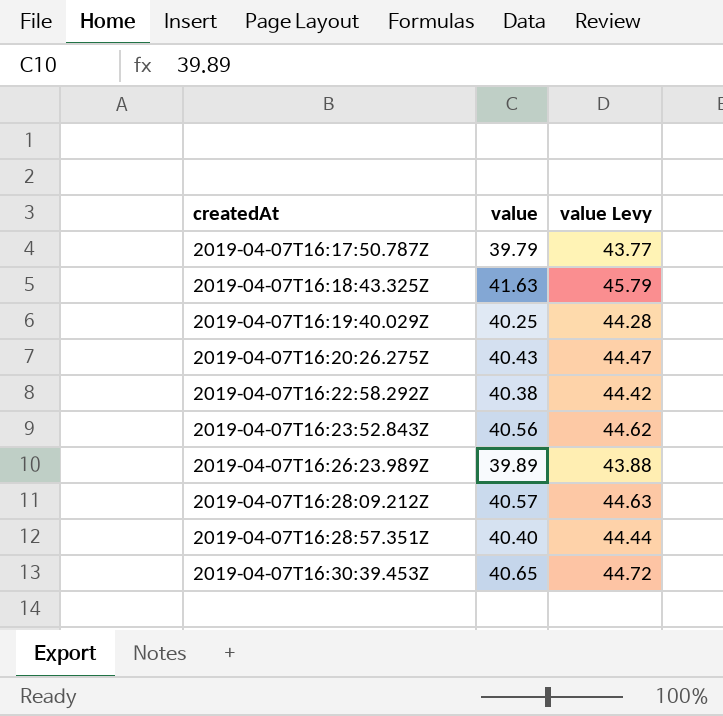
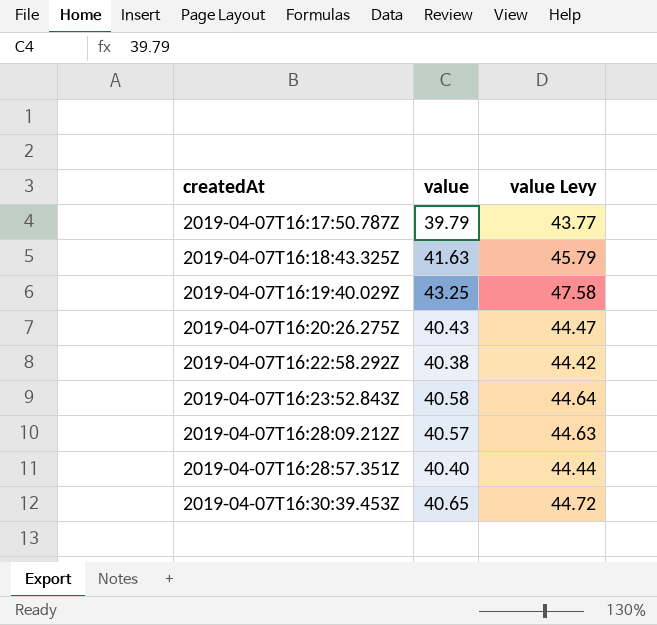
row 2019-04-07T16:26:23.989Z: 39.89 | 43.88 -> none
2019-04-07T16:19:40.029Z | value: 40.25 -> 43.25
2019-04-07T16:19:40.029Z | value Levy: 44.28 -> 47.58
2019-04-07T16:23:52.843Z | value: 40.56 -> 40.58
2019-04-07T16:23:52.843Z | value Levy: 44.62 -> 44.64

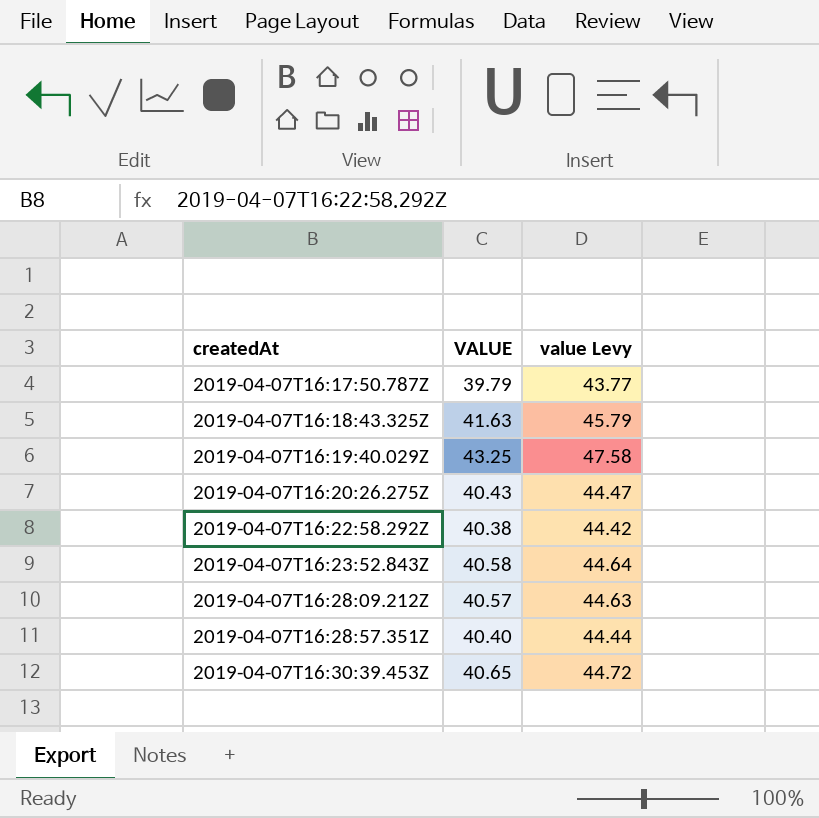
column name: value -> VALUE

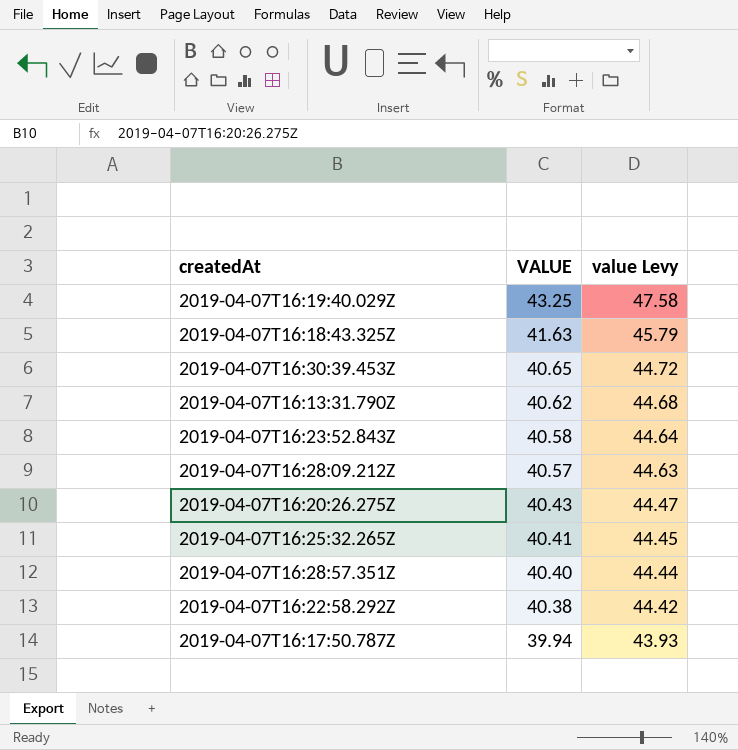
row order: createdAt ascending -> VALUE descending
row 2019-04-07T16:13:31.790Z: none -> 40.62 | 44.68
row 2019-04-07T16:25:32.265Z: none -> 40.41 | 44.45
2019-04-07T16:17:50.787Z | VALUE: 39.79 -> 39.94
2019-04-07T16:17:50.787Z | value Levy: 43.77 -> 43.93

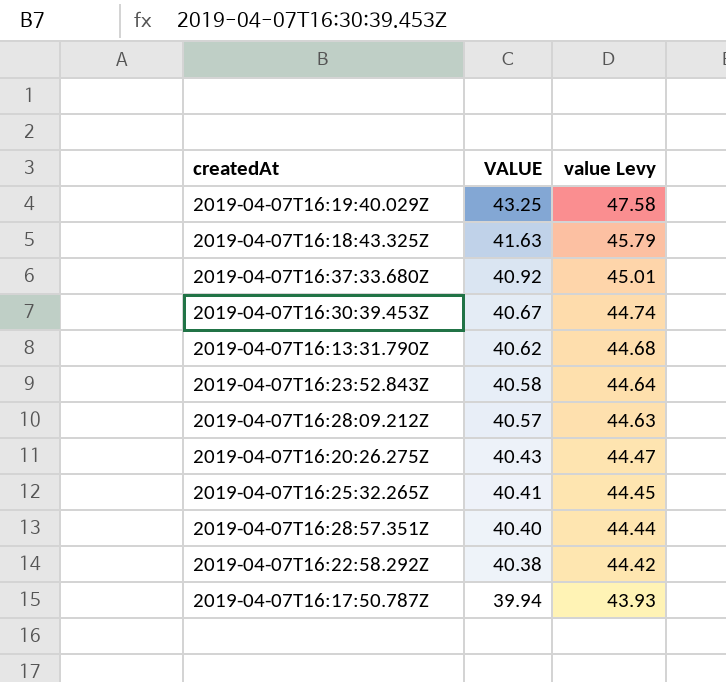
row 2019-04-07T16:37:33.680Z: none -> 40.92 | 45.01
2019-04-07T16:30:39.453Z | VALUE: 40.65 -> 40.67
2019-04-07T16:30:39.453Z | value Levy: 44.72 -> 44.74

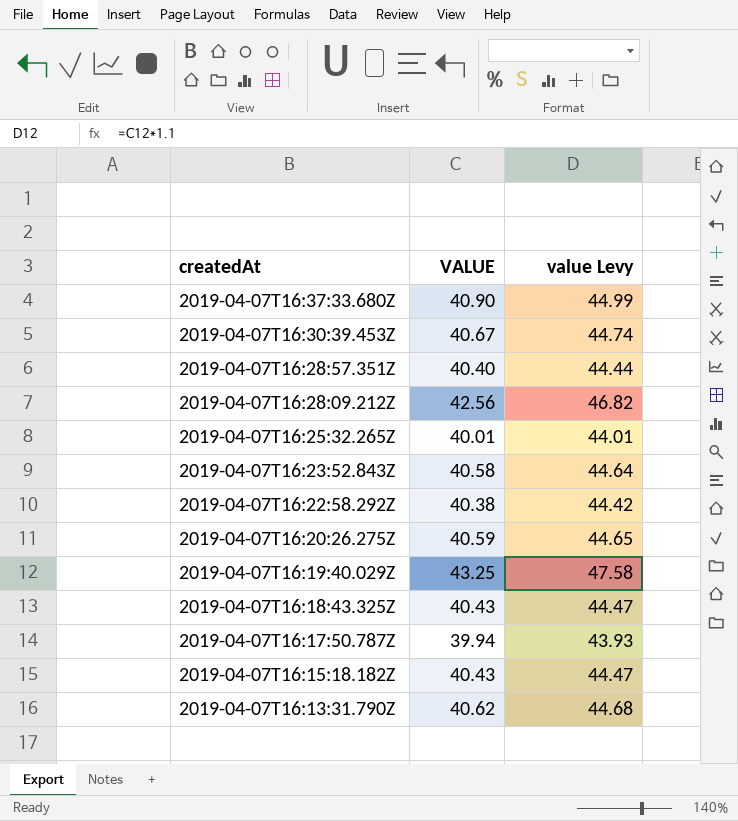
row order: VALUE descending -> createdAt descending
2019-04-07T16:37:33.680Z | VALUE: 40.92 -> 40.90
2019-04-07T16:37:33.680Z | value Levy: 45.01 -> 44.99
2019-04-07T16:28:09.212Z | VALUE: 40.57 -> 42.56
2019-04-07T16:28:09.212Z | value Levy: 44.63 -> 46.82
2019-04-07T16:25:32.265Z | VALUE: 40.41 -> 40.01
2019-04-07T16:25:32.265Z | value Levy: 44.45 -> 44.01
2019-04-07T16:20:26.275Z | VALUE: 40.43 -> 40.59
2019-04-07T16:20:26.275Z | value Levy: 44.47 -> 44.65
2019-04-07T16:18:43.325Z | VALUE: 41.63 -> 40.43
2019-04-07T16:18:43.325Z | value Levy: 45.79 -> 44.47
row 2019-04-07T16:15:18.182Z: none -> 40.43 | 44.47

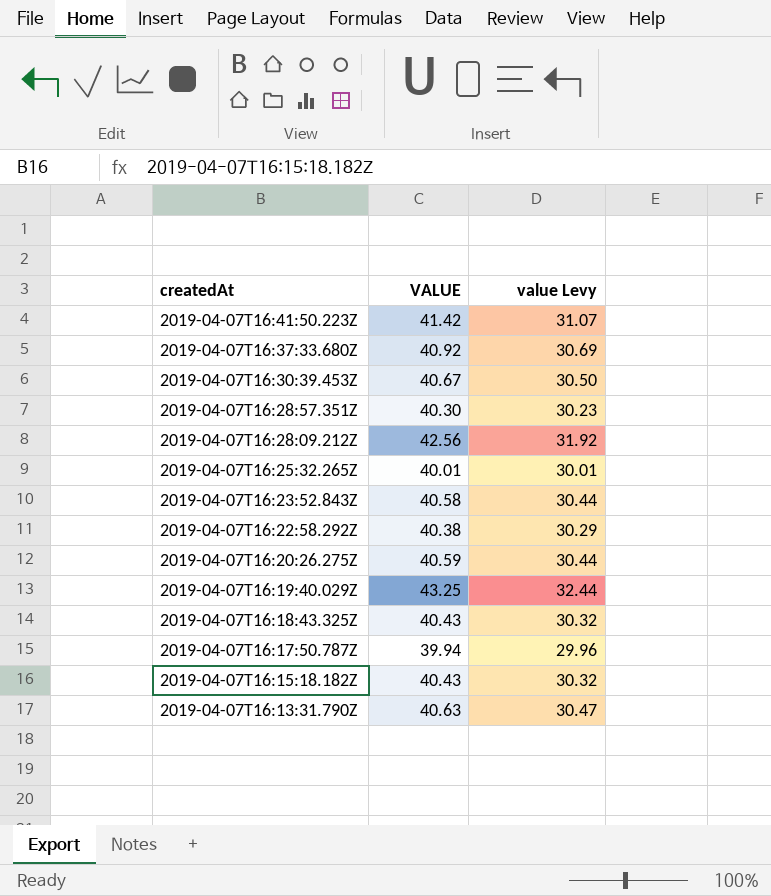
column value Levy | formula: [VALUE] * 1.1 -> [VALUE] * 0.75
row 2019-04-07T16:41:50.223Z: none -> 41.42 | 31.07
2019-04-07T16:37:33.680Z | VALUE: 40.90 -> 40.92
2019-04-07T16:28:57.351Z | VALUE: 40.40 -> 40.30
2019-04-07T16:13:31.790Z | VALUE: 40.62 -> 40.63

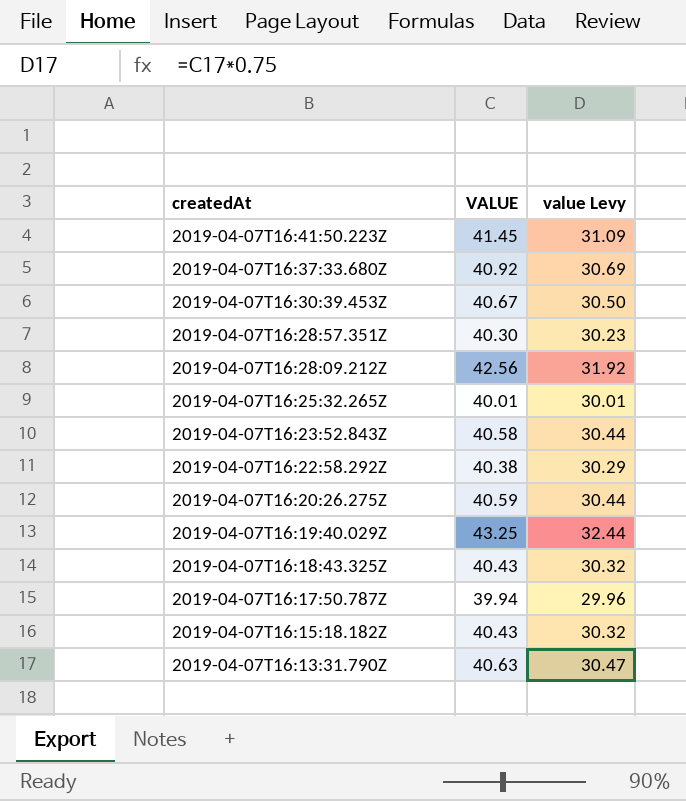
2019-04-07T16:41:50.223Z | VALUE: 41.42 -> 41.45
2019-04-07T16:41:50.223Z | value Levy: 31.07 -> 31.09

